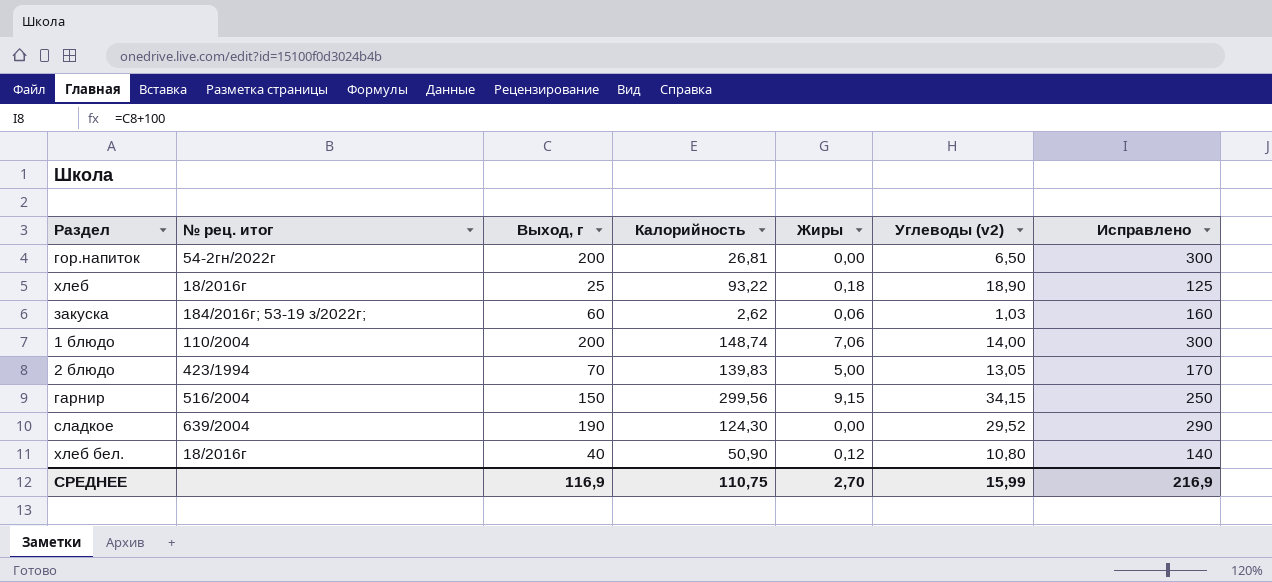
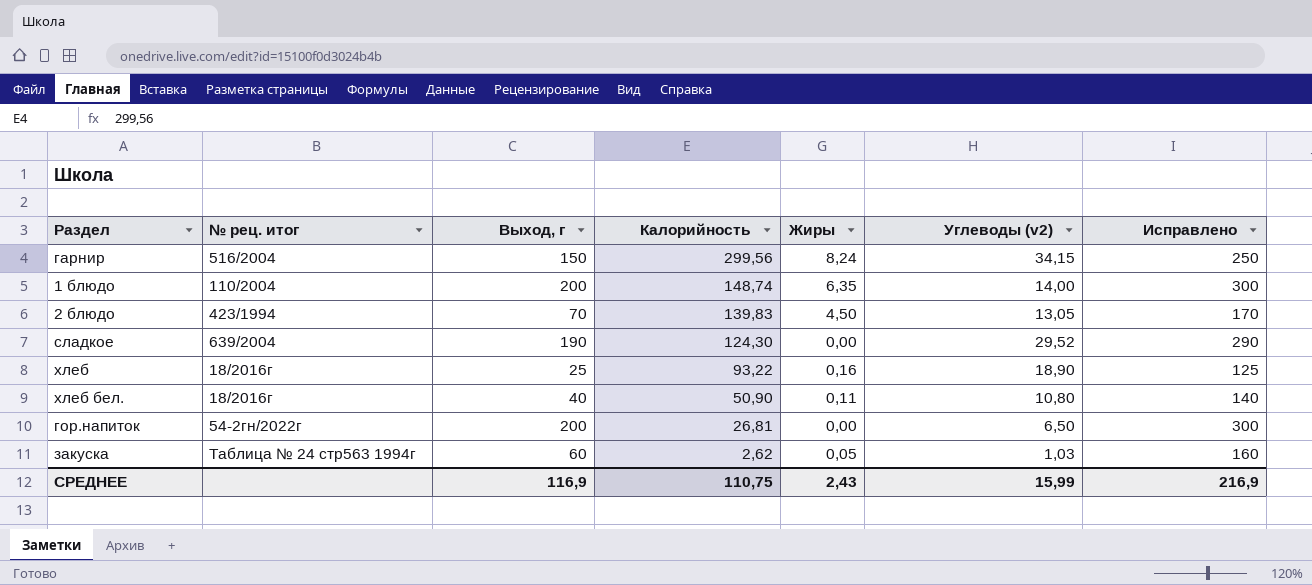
row order: none -> Калорийность descending
гарнир | Жиры: 9,15 -> 8,24
1 блюдо | Жиры: 7,06 -> 6,35
2 блюдо | Жиры: 5,00 -> 4,50
хлеб | Жиры: 0,18 -> 0,16
хлеб бел. | Жиры: 0,12 -> 0,11
закуска | № рец. итог: 184/2016г; 53-19 з/2022г; -> Таблица № 24 стр563 1994г
закуска | Жиры: 0,06 -> 0,05
СРЕДНЕЕ | Жиры: 2,70 -> 2,43

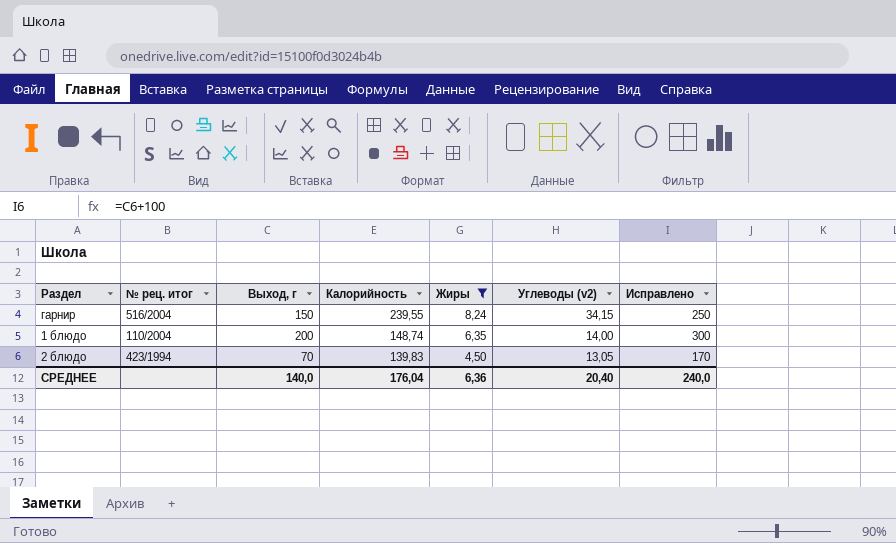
filter: none -> Жиры >= 4,50
гарнир | Калорийность: 299,56 -> 239,55
СРЕДНЕЕ | Выход, г: 116,9 -> 140,0
СРЕДНЕЕ | Калорийность: 110,75 -> 176,04
СРЕДНЕЕ | Жиры: 2,43 -> 6,36
СРЕДНЕЕ | Углеводы (v2): 15,99 -> 20,40
СРЕДНЕЕ | Исправлено: 216,9 -> 240,0

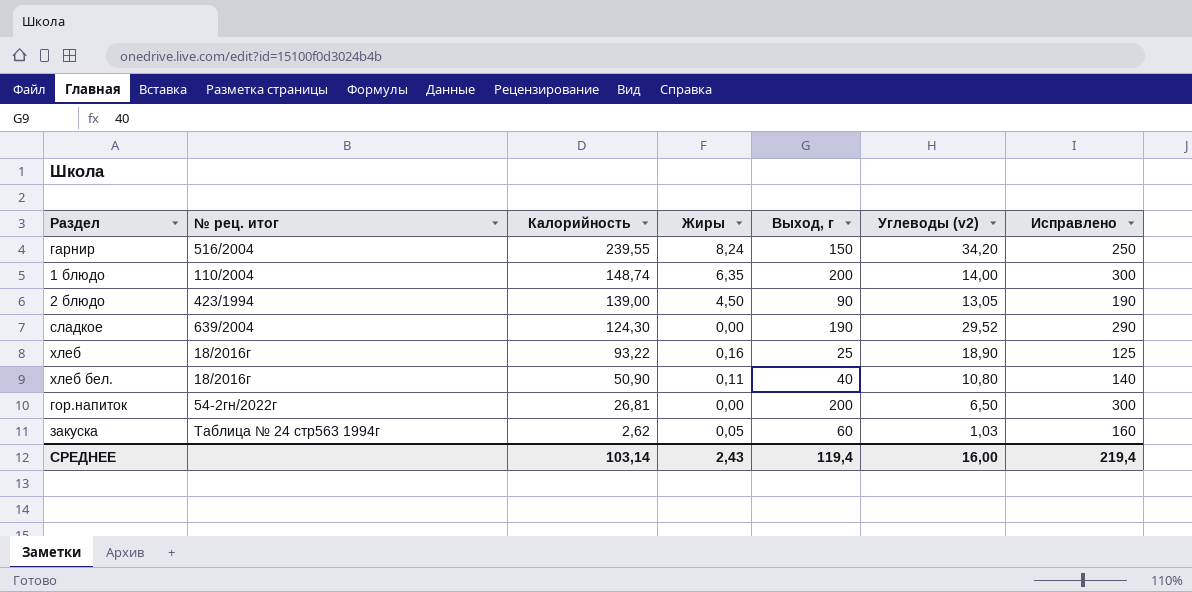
filter: Жиры >= 4,50 -> none
column Выход, г | position: 3 -> 5
гарнир | Углеводы (v2): 34,15 -> 34,20
2 блюдо | Калорийность: 139,83 -> 139,00
2 блюдо | Выход, г: 70 -> 90
2 блюдо | Исправлено: 170 -> 190
СРЕДНЕЕ | Калорийность: 176,04 -> 103,14
СРЕДНЕЕ | Жиры: 6,36 -> 2,43
СРЕДНЕЕ | Выход, г: 140,0 -> 119,4
СРЕДНЕЕ | Углеводы (v2): 20,40 -> 16,00
СРЕДНЕЕ | Исправлено: 240,0 -> 219,4

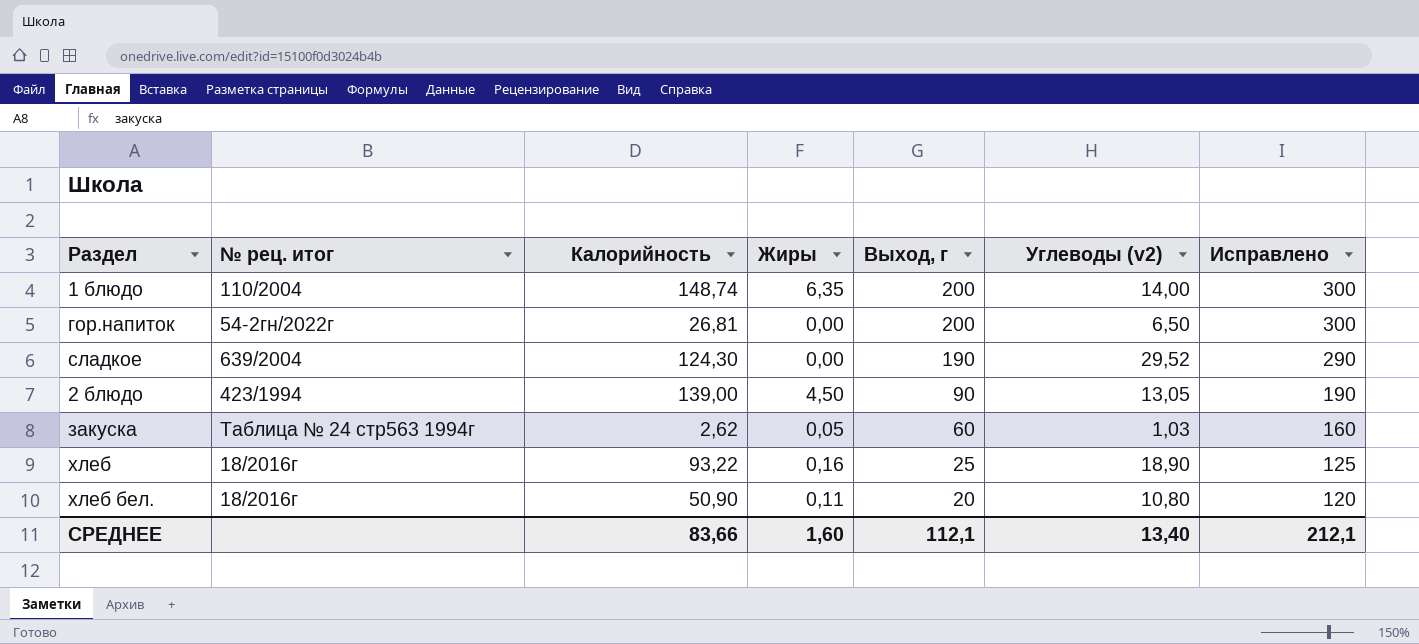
row order: Калорийность descending -> Выход, г descending
row гарнир: 516/2004 | 239,55 | 8,24 | 150 | 34,20 | 250 -> none
хлеб бел. | Выход, г: 40 -> 20
хлеб бел. | Исправлено: 140 -> 120
СРЕДНЕЕ | Калорийность: 103,14 -> 83,66
СРЕДНЕЕ | Жиры: 2,43 -> 1,60
СРЕДНЕЕ | Выход, г: 119,4 -> 112,1
СРЕДНЕЕ | Углеводы (v2): 16,00 -> 13,40
СРЕДНЕЕ | Исправлено: 219,4 -> 212,1

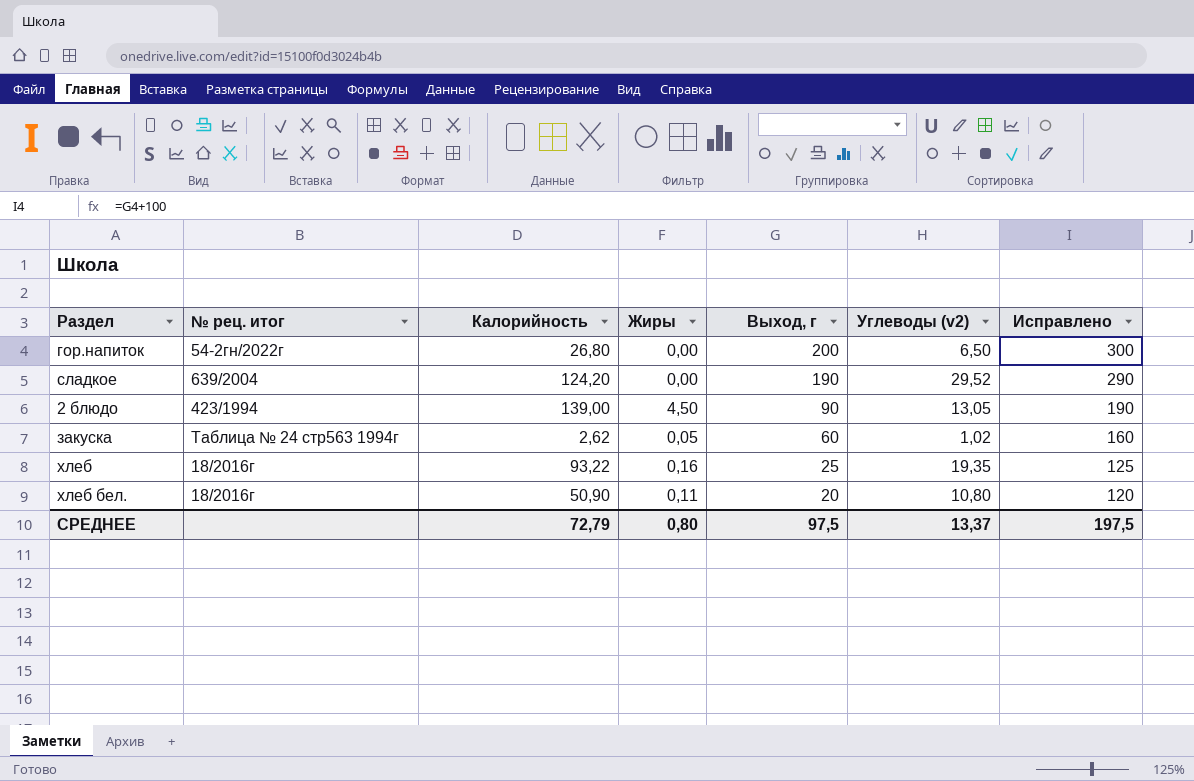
row 1 блюдо: 110/2004 | 148,74 | 6,35 | 200 | 14,00 | 300 -> none
гор.напиток | Калорийность: 26,81 -> 26,80
сладкое | Калорийность: 124,30 -> 124,20
закуска | Углеводы (v2): 1,03 -> 1,02
хлеб | Углеводы (v2): 18,90 -> 19,35
СРЕДНЕЕ | Калорийность: 83,66 -> 72,79
СРЕДНЕЕ | Жиры: 1,60 -> 0,80
СРЕДНЕЕ | Выход, г: 112,1 -> 97,5
СРЕДНЕЕ | Углеводы (v2): 13,40 -> 13,37
СРЕДНЕЕ | Исправлено: 212,1 -> 197,5

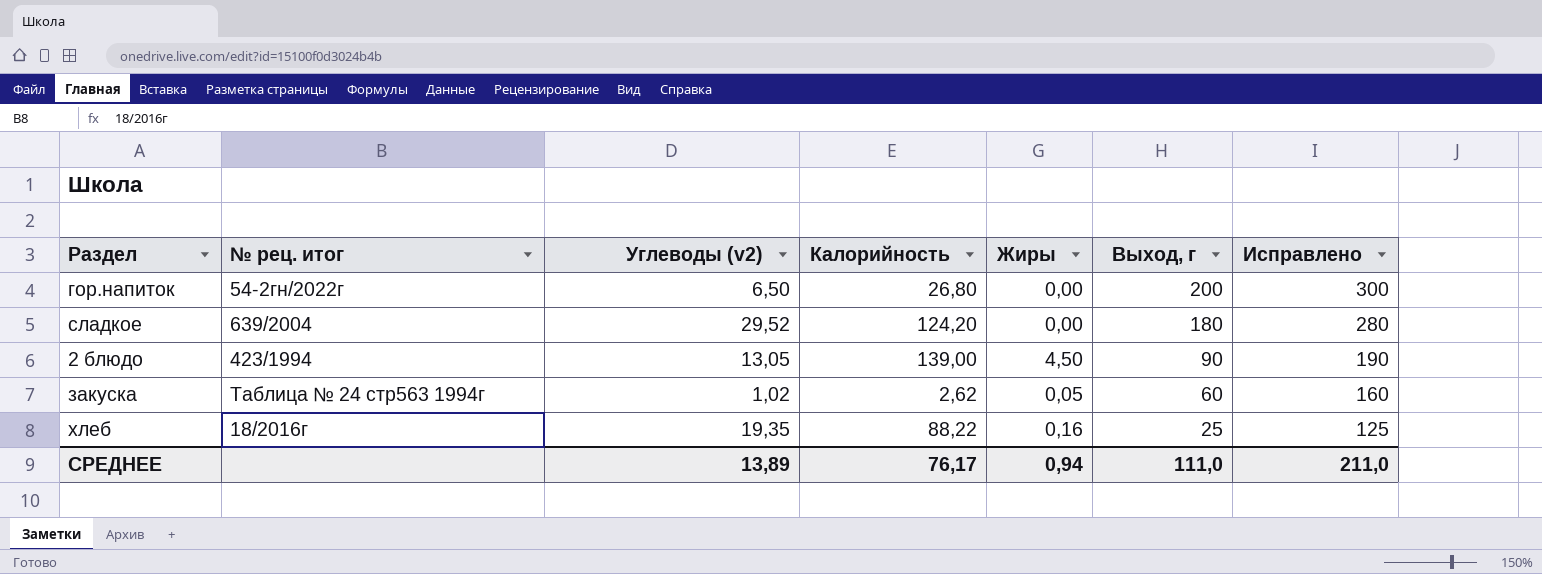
column Углеводы (v2) | position: 6 -> 3
row хлеб бел.: 18/2016г | 50,90 | 0,11 | 20 | 10,80 | 120 -> none
сладкое | Выход, г: 190 -> 180
сладкое | Исправлено: 290 -> 280
хлеб | Калорийность: 93,22 -> 88,22
СРЕДНЕЕ | Углеводы (v2): 13,37 -> 13,89
СРЕДНЕЕ | Калорийность: 72,79 -> 76,17
СРЕДНЕЕ | Жиры: 0,80 -> 0,94
СРЕДНЕЕ | Выход, г: 97,5 -> 111,0
СРЕДНЕЕ | Исправлено: 197,5 -> 211,0

